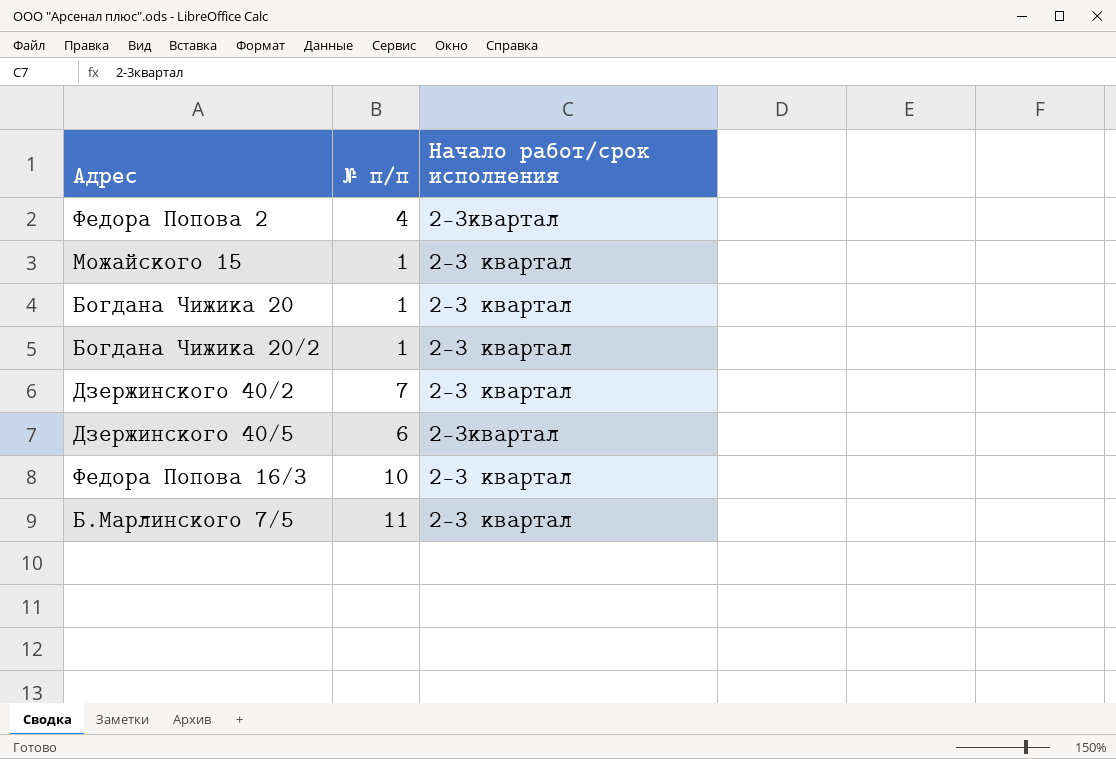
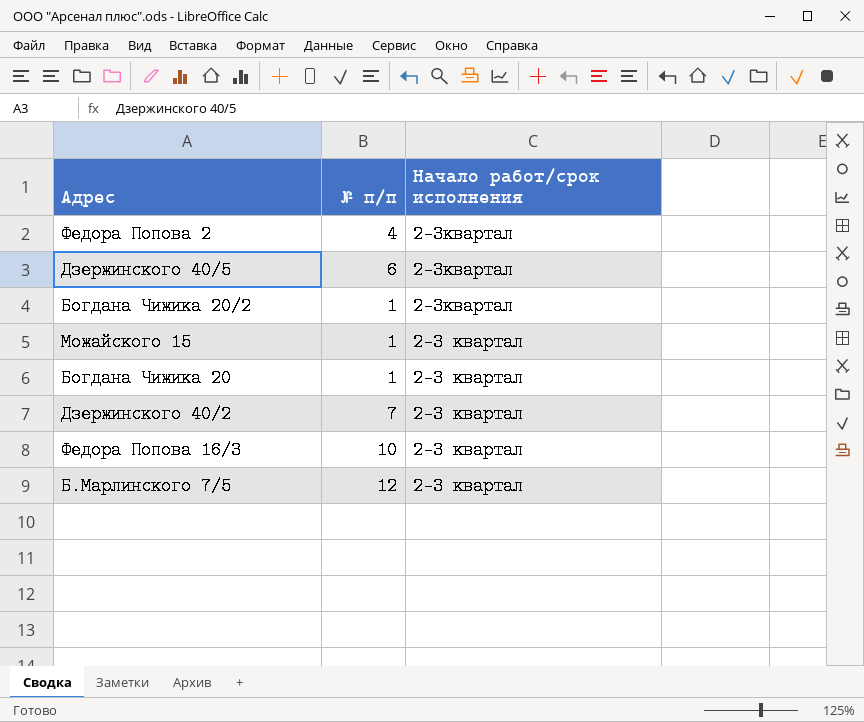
row order: none -> Начало работ/срок исполнения descending
Богдана Чижика 20/2 | Начало работ/срок исполнения: 2-3 квартал -> 2-3квартал
Б.Марлинского 7/5 | № п/п: 11 -> 12

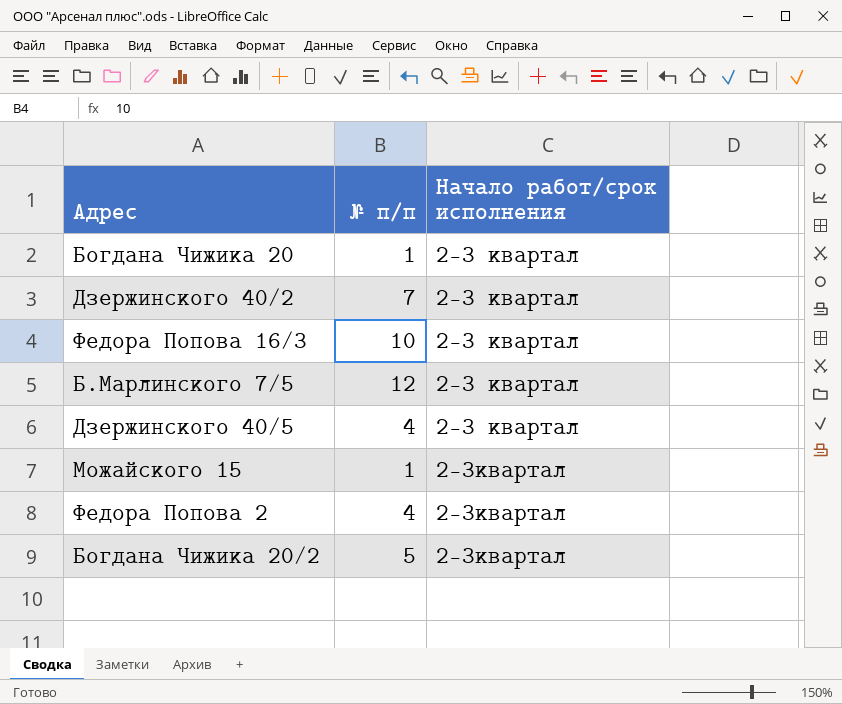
row order: Начало работ/срок исполнения descending -> Начало работ/срок исполнения ascending
Дзержинского 40/5 | № п/п: 6 -> 4
Дзержинского 40/5 | Начало работ/срок исполнения: 2-3квартал -> 2-3 квартал
Можайского 15 | Начало работ/срок исполнения: 2-3 квартал -> 2-3квартал
Богдана Чижика 20/2 | № п/п: 1 -> 5

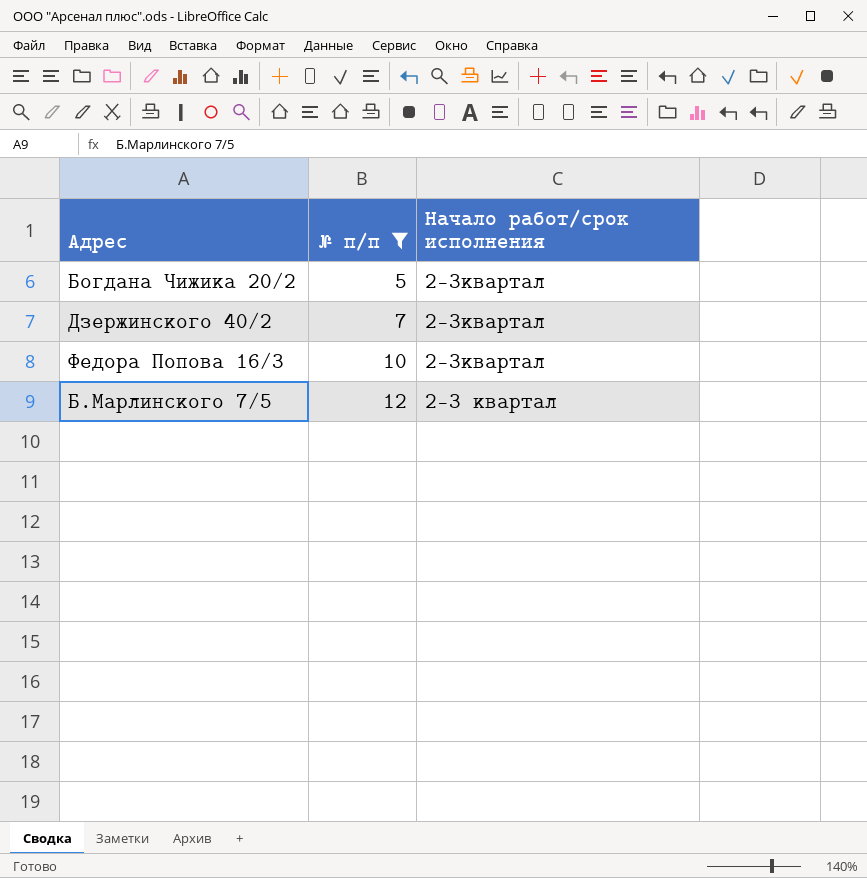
filter: none -> № п/п >= 5
row order: Начало работ/срок исполнения ascending -> № п/п ascending
Дзержинского 40/2 | Начало работ/срок исполнения: 2-3 квартал -> 2-3квартал
Федора Попова 16/3 | Начало работ/срок исполнения: 2-3 квартал -> 2-3квартал

